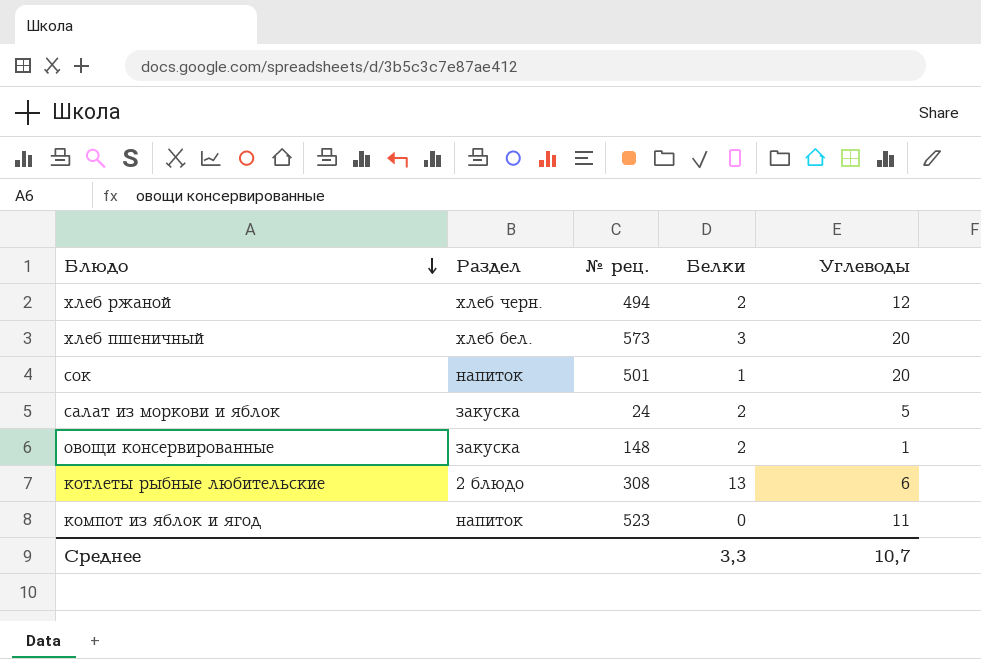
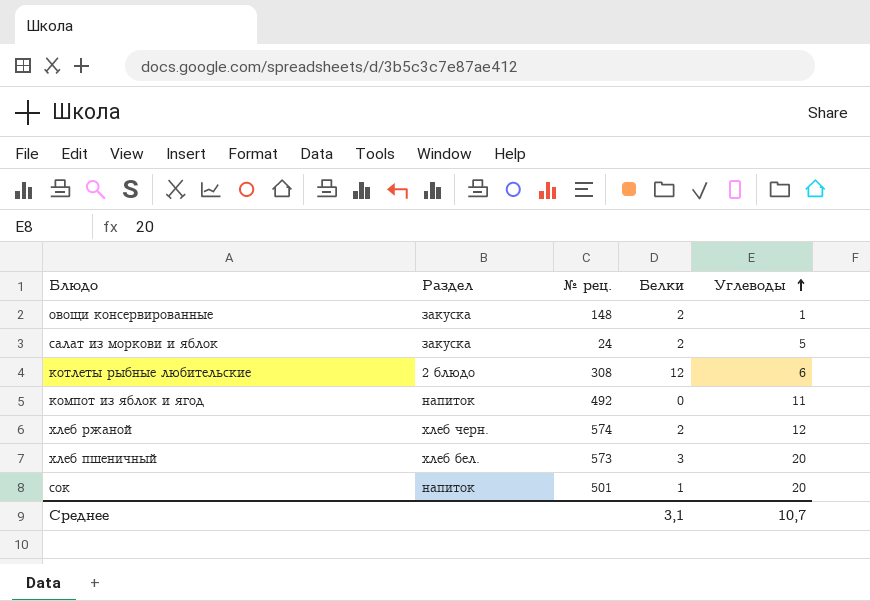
row order: Блюдо descending -> Углеводы ascending
котлеты рыбные любительские | Белки: 13 -> 12
компот из яблок и ягод | № рец.: 523 -> 492
хлеб ржаной | № рец.: 494 -> 574
Среднее | Белки: 3,3 -> 3,1

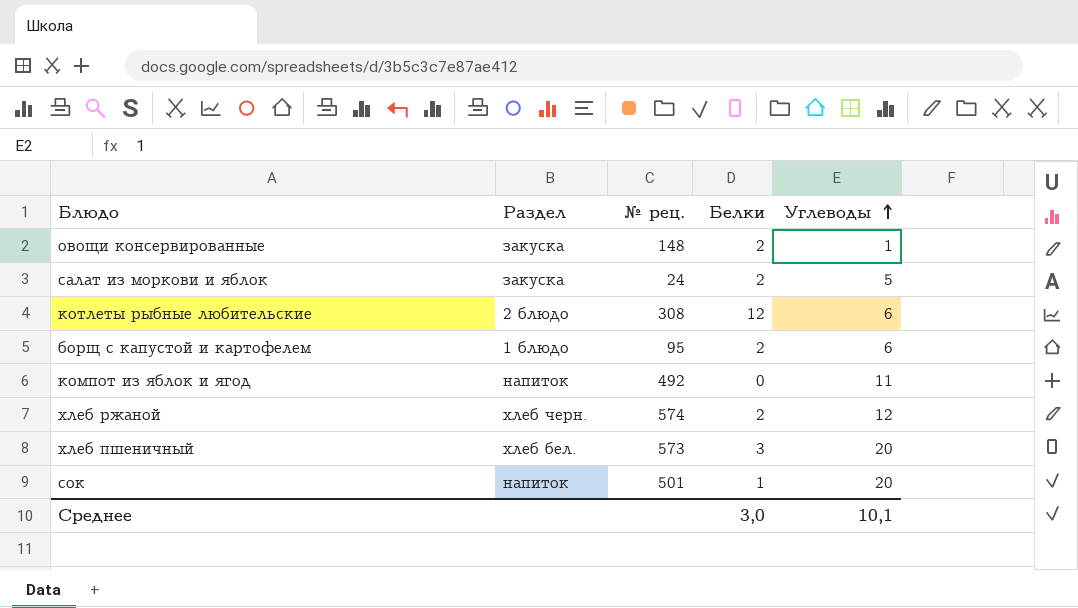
row борщ с капустой и картофелем: none -> 1 блюдо | 95 | 2 | 6
Среднее | Белки: 3,1 -> 3,0
Среднее | Углеводы: 10,7 -> 10,1

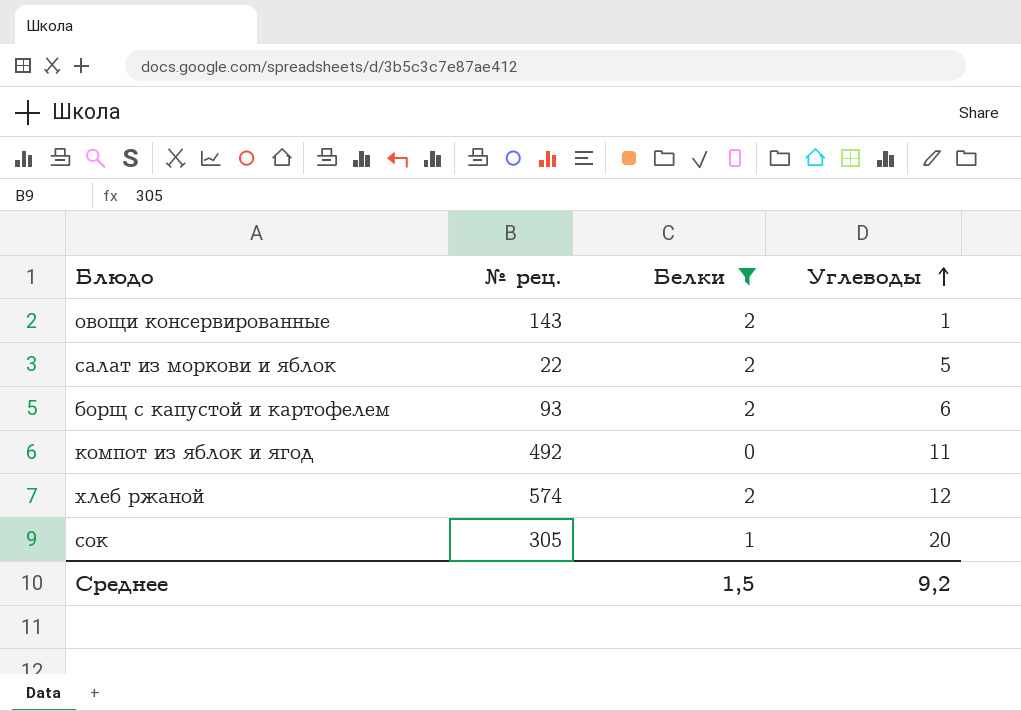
filter: none -> Белки <= 2
column Раздел | position: 2 -> none
овощи консервированные | № рец.: 148 -> 143
салат из моркови и яблок | № рец.: 24 -> 22
борщ с капустой и картофелем | № рец.: 95 -> 93
сок | № рец.: 501 -> 305
Среднее | Белки: 3,0 -> 1,5
Среднее | Углеводы: 10,1 -> 9,2

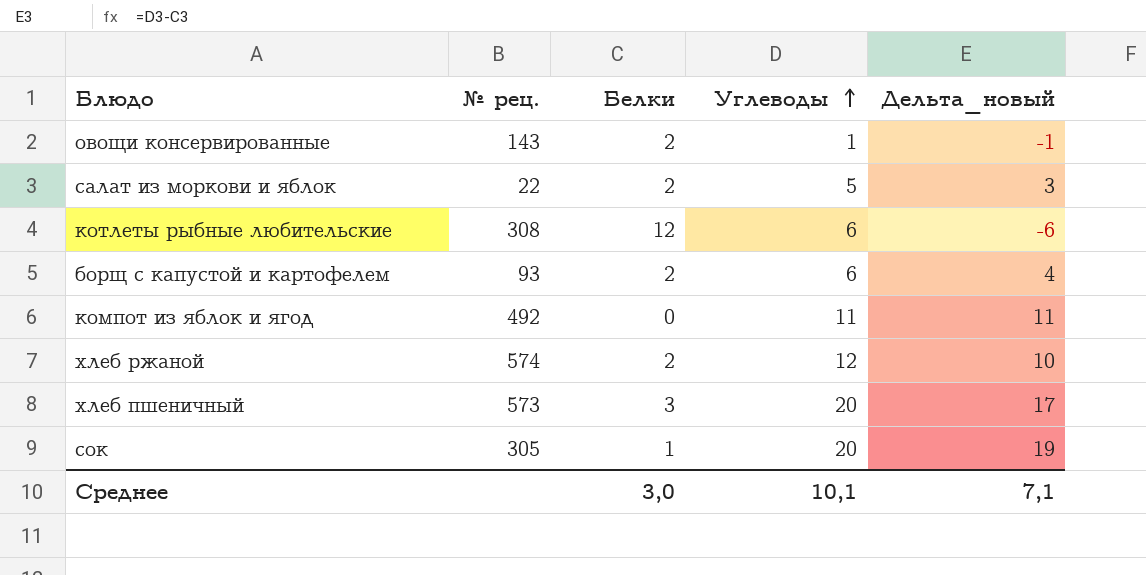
filter: Белки <= 2 -> none
column Дельта_новый | formula: none -> [Углеводы] - [Белки]
Среднее | Белки: 1,5 -> 3,0
Среднее | Углеводы: 9,2 -> 10,1

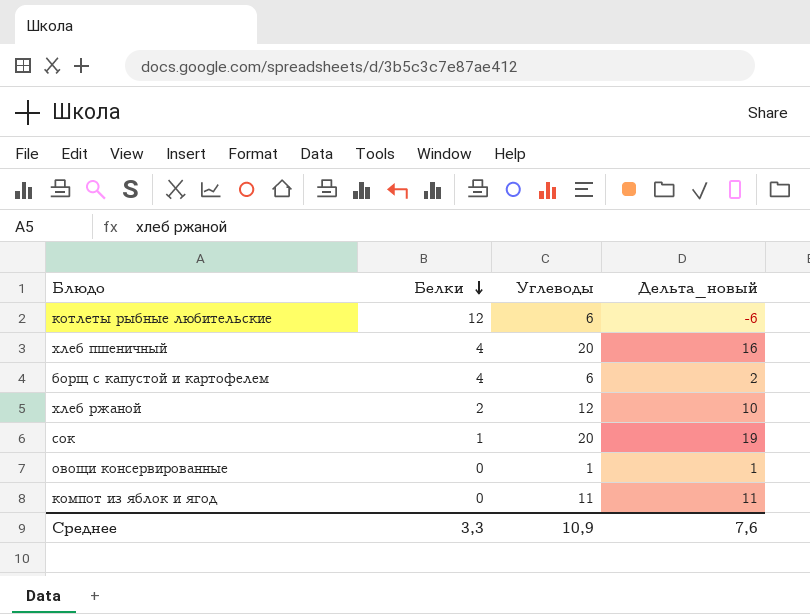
row order: Углеводы ascending -> Белки descending
column № рец. | position: 2 -> none
row салат из моркови и яблок: 22 | 2 | 5 | 3 -> none
хлеб пшеничный | Белки: 3 -> 4
хлеб пшеничный | Дельта_новый: 17 -> 16
борщ с капустой и картофелем | Белки: 2 -> 4
борщ с капустой и картофелем | Дельта_новый: 4 -> 2
овощи консервированные | Белки: 2 -> 0
овощи консервированные | Дельта_новый: -1 -> 1
Среднее | Белки: 3,0 -> 3,3
Среднее | Углеводы: 10,1 -> 10,9
Среднее | Дельта_новый: 7,1 -> 7,6

